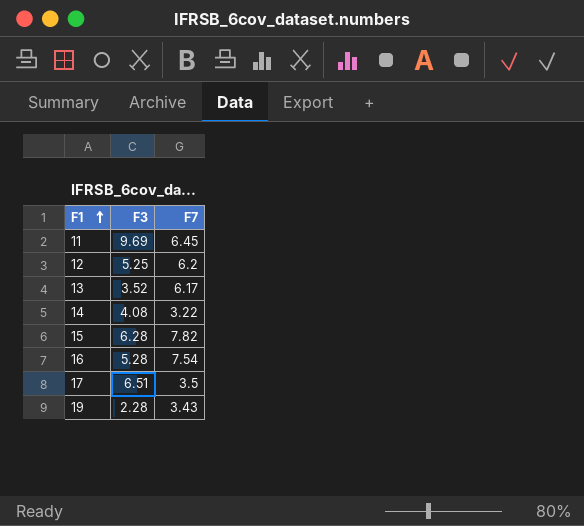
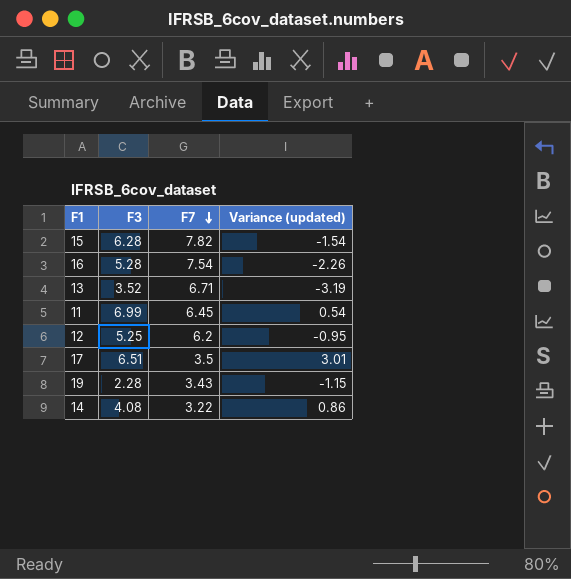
row order: F1 ascending -> F7 descending
column Variance (updated) | formula: none -> [F3] - [F7]
13 | F7: 6.17 -> 6.71
11 | F3: 9.69 -> 6.99

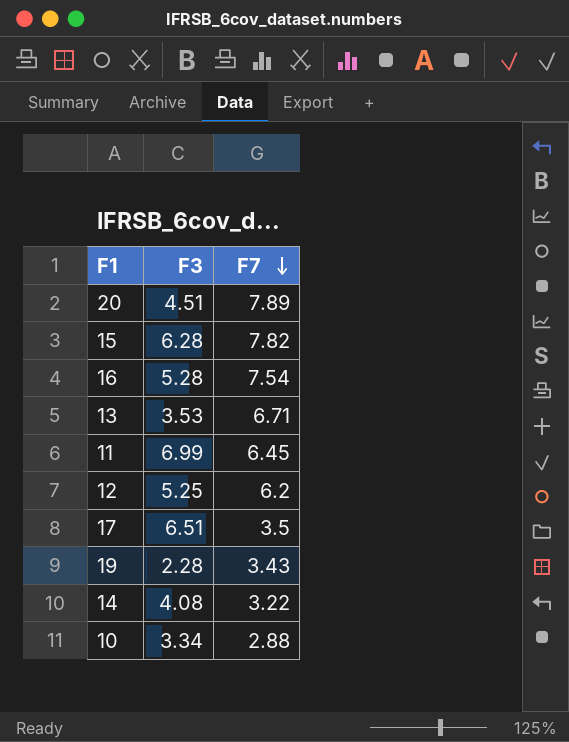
column Variance (updated) | formula: [F3] - [F7] -> none
row 20: none -> 4.51 | 7.89
13 | F3: 3.52 -> 3.53
row 10: none -> 3.34 | 2.88

